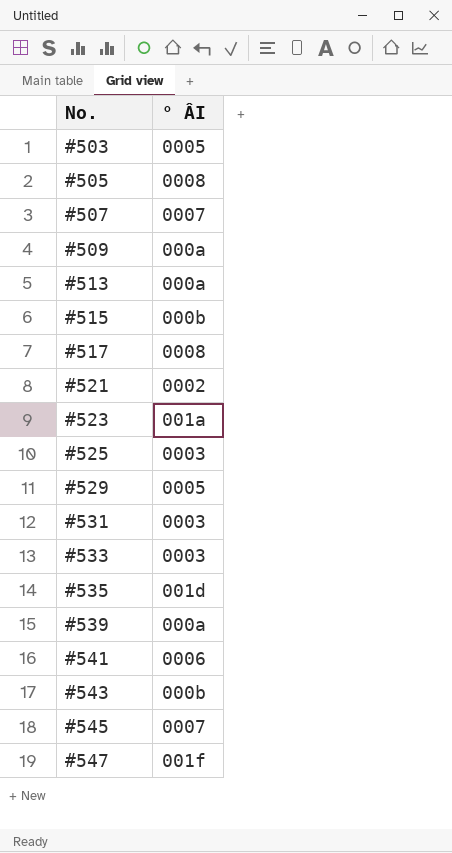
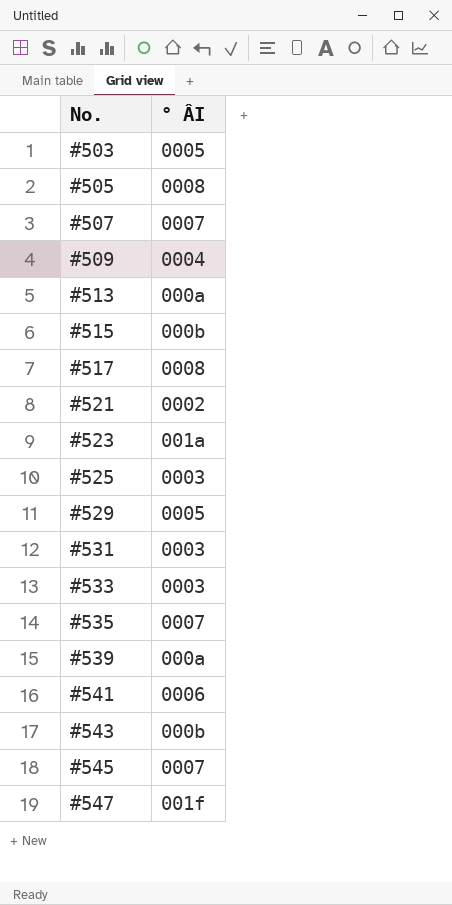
#509 | ° ÂI: 000a -> 0004
#535 | ° ÂI: 001d -> 0007

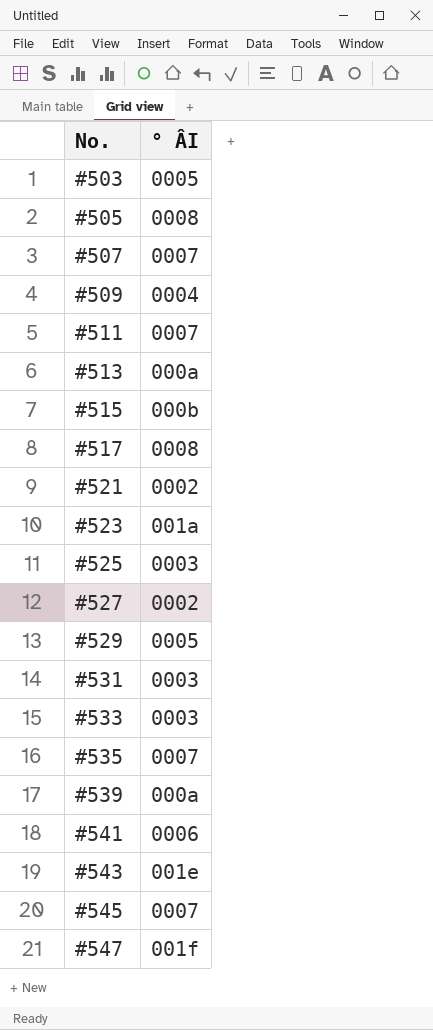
row #511: none -> 0007
row #527: none -> 0002
#543 | ° ÂI: 000b -> 001e

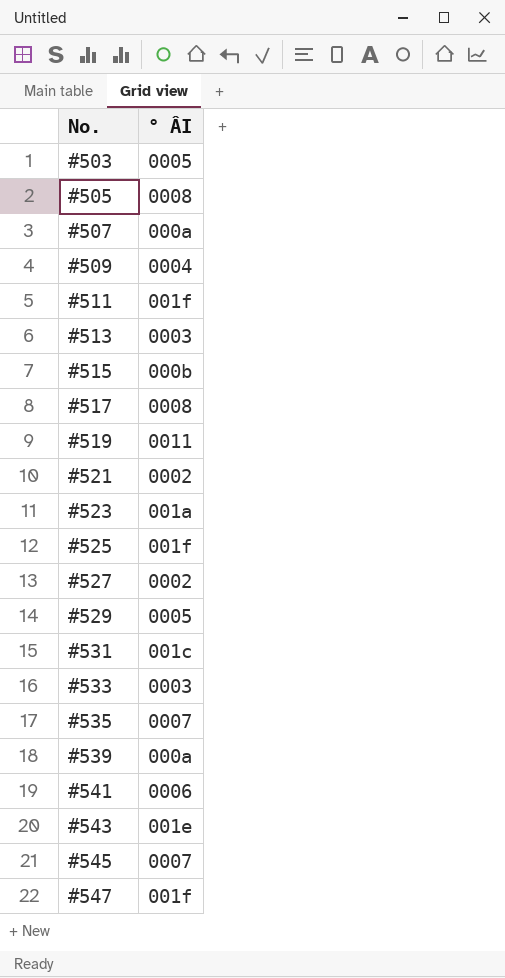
#507 | ° ÂI: 0007 -> 000a
#511 | ° ÂI: 0007 -> 001f
#513 | ° ÂI: 000a -> 0003
row #519: none -> 0011
#525 | ° ÂI: 0003 -> 001f
#531 | ° ÂI: 0003 -> 001c

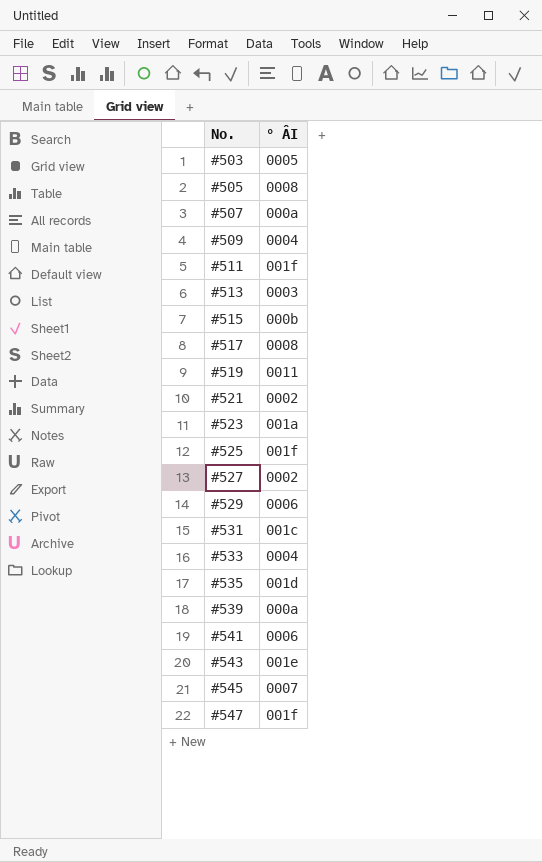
#529 | ° ÂI: 0005 -> 0006
#533 | ° ÂI: 0003 -> 0004
#535 | ° ÂI: 0007 -> 001d

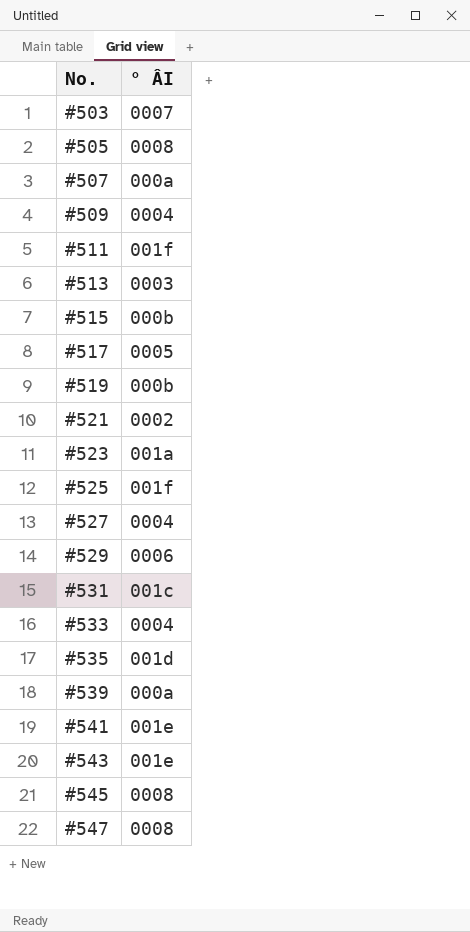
#503 | ° ÂI: 0005 -> 0007
#517 | ° ÂI: 0008 -> 0005
#519 | ° ÂI: 0011 -> 000b
#527 | ° ÂI: 0002 -> 0004
#541 | ° ÂI: 0006 -> 001e
#545 | ° ÂI: 0007 -> 0008
#547 | ° ÂI: 001f -> 0008

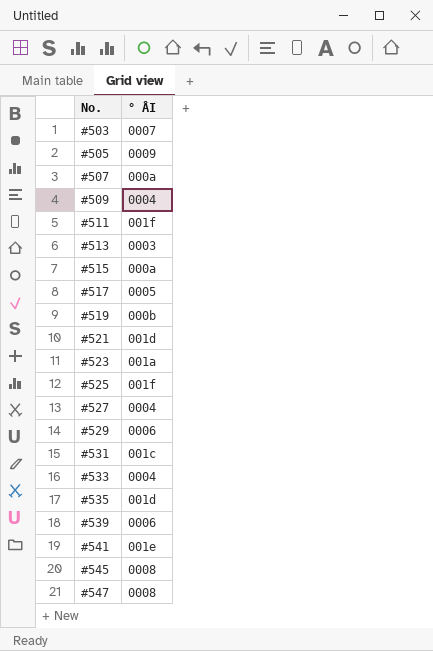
row #543: 001e -> none
#505 | ° ÂI: 0008 -> 0009
#515 | ° ÂI: 000b -> 000a
#521 | ° ÂI: 0002 -> 001d
#539 | ° ÂI: 000a -> 0006

